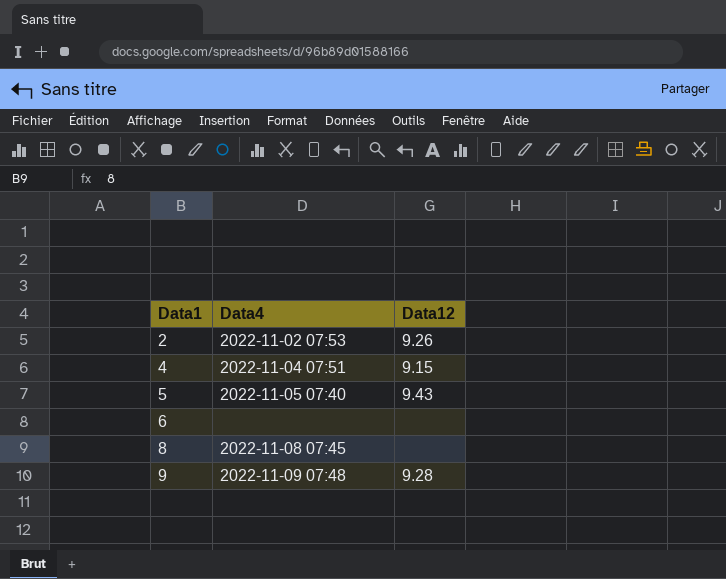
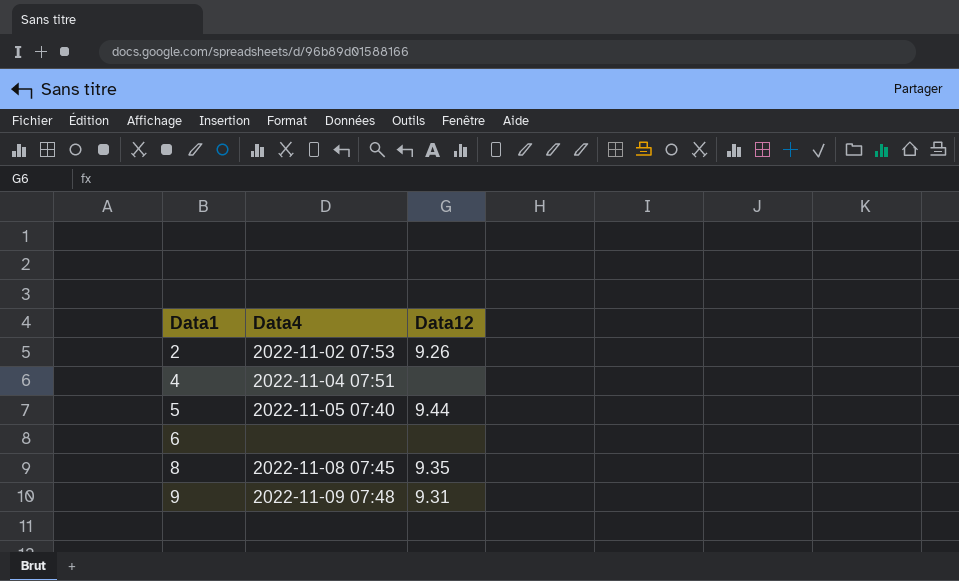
4 | Data12: 9.15 -> none
5 | Data12: 9.43 -> 9.44
8 | Data12: none -> 9.35
9 | Data12: 9.28 -> 9.31

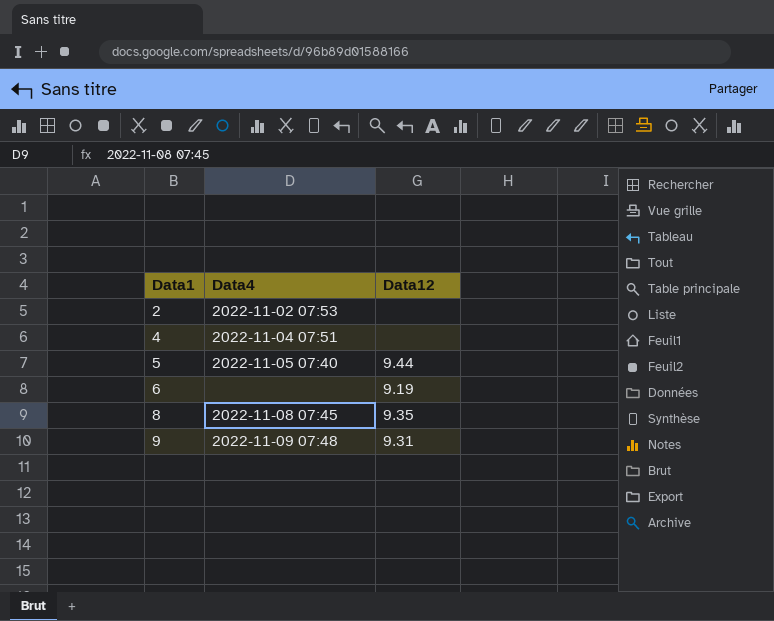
2 | Data12: 9.26 -> none
6 | Data12: none -> 9.19

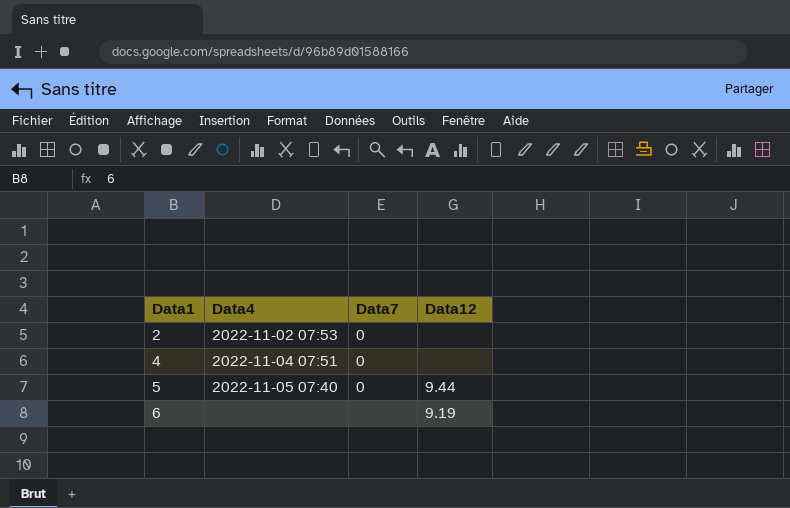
column Data7 | position: none -> 3
row 8: 2022-11-08 07:45 | 9.35 -> none
row 9: 2022-11-09 07:48 | 9.31 -> none

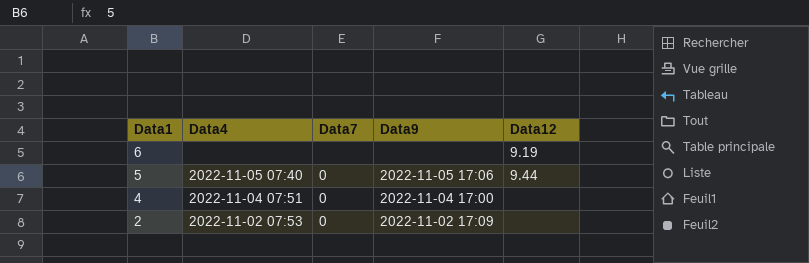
row order: Data1 ascending -> Data1 descending
column Data9 | position: none -> 4

